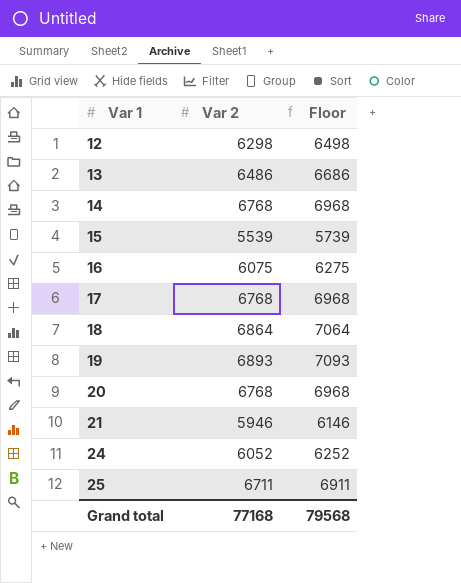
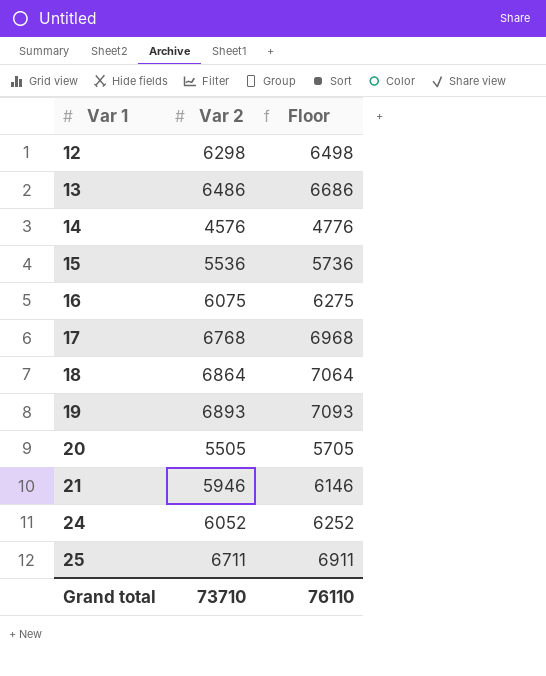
14 | Var 2: 6768 -> 4576
14 | Floor: 6968 -> 4776
15 | Var 2: 5539 -> 5536
15 | Floor: 5739 -> 5736
20 | Var 2: 6768 -> 5505
20 | Floor: 6968 -> 5705
Grand total | Var 2: 77168 -> 73710
Grand total | Floor: 79568 -> 76110

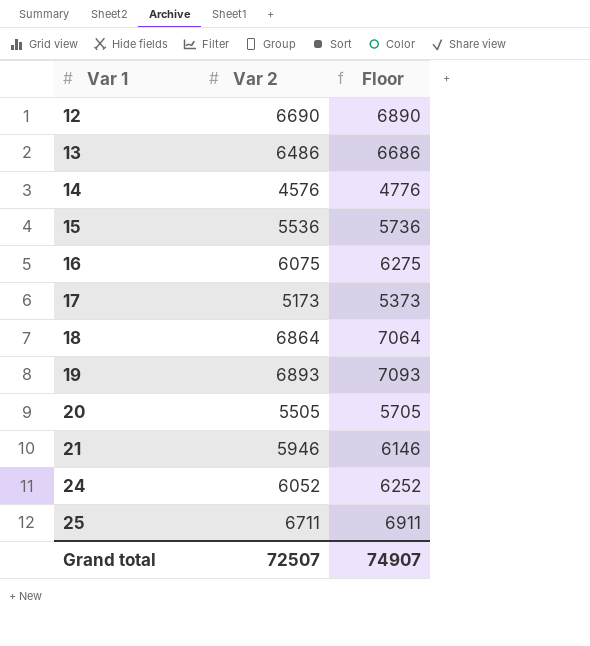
12 | Var 2: 6298 -> 6690
12 | Floor: 6498 -> 6890
17 | Var 2: 6768 -> 5173
17 | Floor: 6968 -> 5373
Grand total | Var 2: 73710 -> 72507
Grand total | Floor: 76110 -> 74907

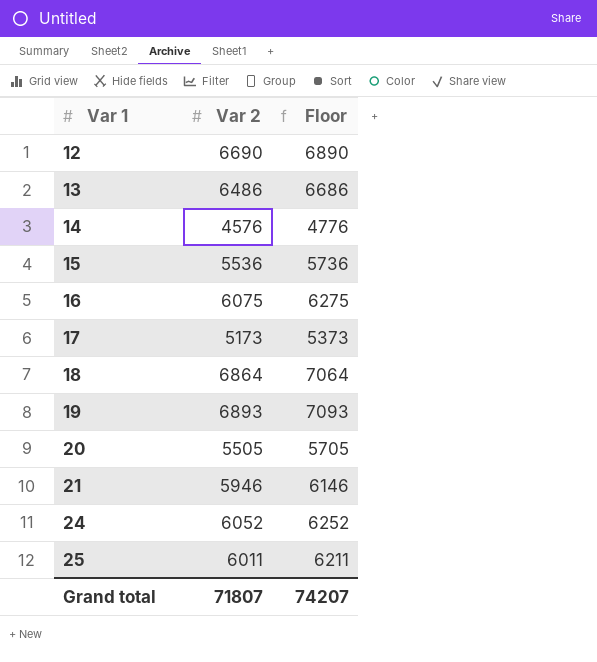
25 | Var 2: 6711 -> 6011
25 | Floor: 6911 -> 6211
Grand total | Var 2: 72507 -> 71807
Grand total | Floor: 74907 -> 74207

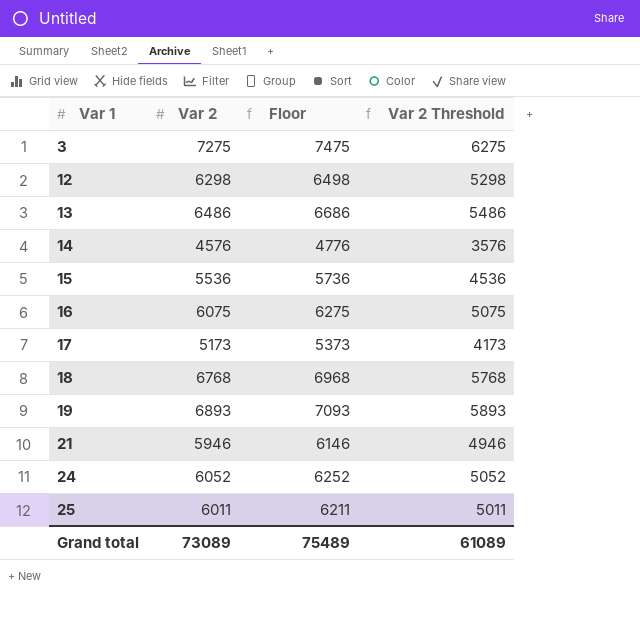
column Var 2 Threshold | formula: none -> [Var 2] - 1000
row 20: 5505 | 5705 -> none
row 3: none -> 7275 | 7475 | 6275
12 | Var 2: 6690 -> 6298
12 | Floor: 6890 -> 6498
18 | Var 2: 6864 -> 6768
18 | Floor: 7064 -> 6968
Grand total | Var 2: 71807 -> 73089
Grand total | Floor: 74207 -> 75489

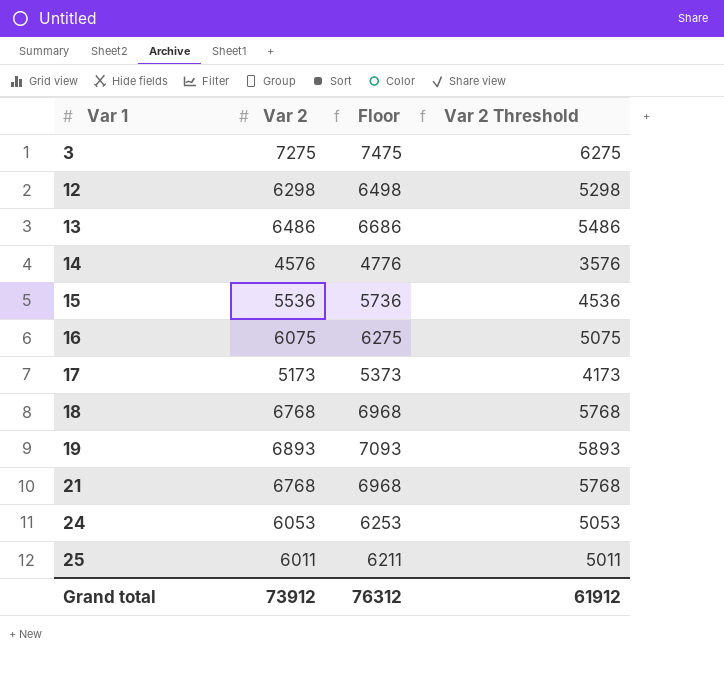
21 | Var 2: 5946 -> 6768
21 | Floor: 6146 -> 6968
21 | Var 2 Threshold: 4946 -> 5768
24 | Var 2: 6052 -> 6053
24 | Floor: 6252 -> 6253
24 | Var 2 Threshold: 5052 -> 5053
Grand total | Var 2: 73089 -> 73912
Grand total | Floor: 75489 -> 76312
Grand total | Var 2 Threshold: 61089 -> 61912

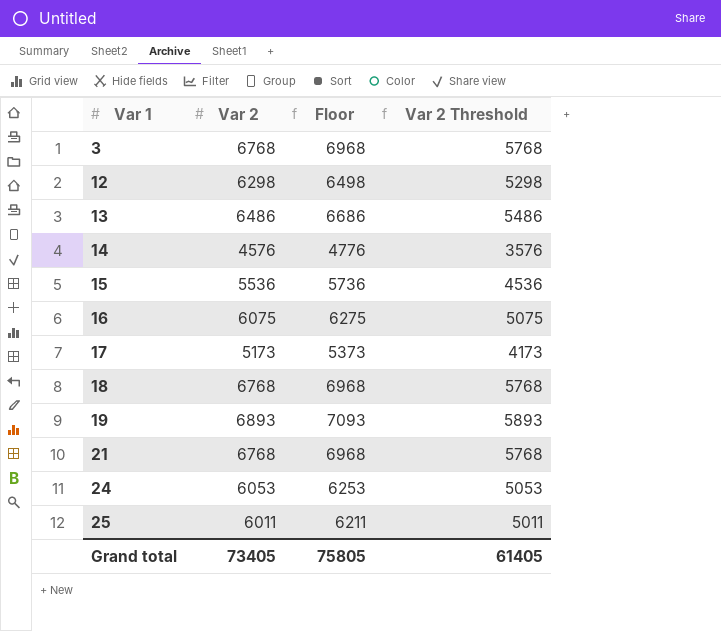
3 | Var 2: 7275 -> 6768
3 | Floor: 7475 -> 6968
3 | Var 2 Threshold: 6275 -> 5768
Grand total | Var 2: 73912 -> 73405
Grand total | Floor: 76312 -> 75805
Grand total | Var 2 Threshold: 61912 -> 61405

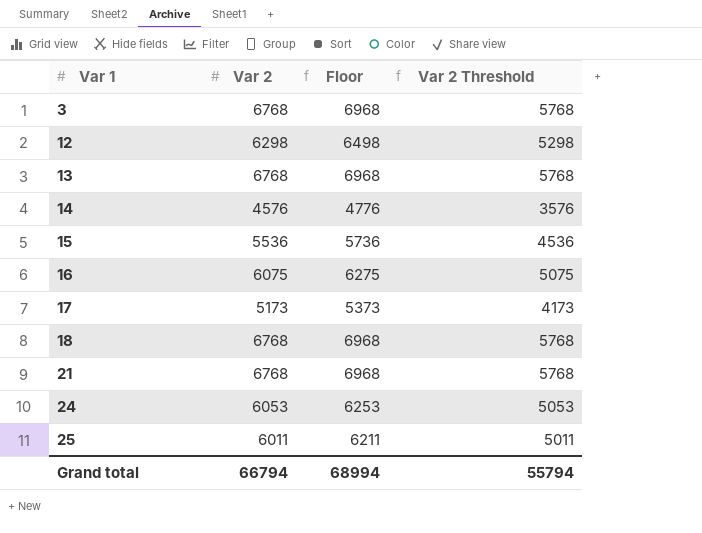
row 19: 6893 | 7093 | 5893 -> none
13 | Var 2: 6486 -> 6768
13 | Floor: 6686 -> 6968
13 | Var 2 Threshold: 5486 -> 5768
Grand total | Var 2: 73405 -> 66794
Grand total | Floor: 75805 -> 68994
Grand total | Var 2 Threshold: 61405 -> 55794

